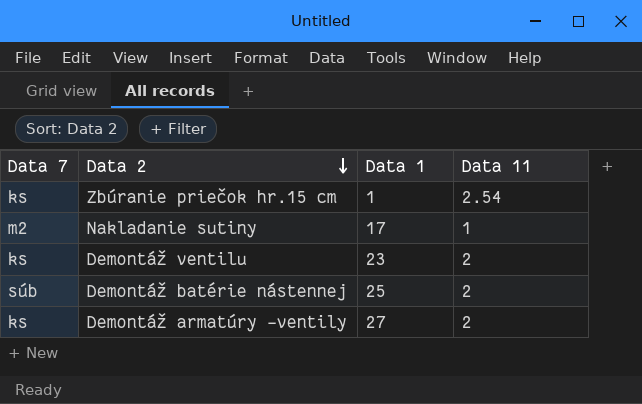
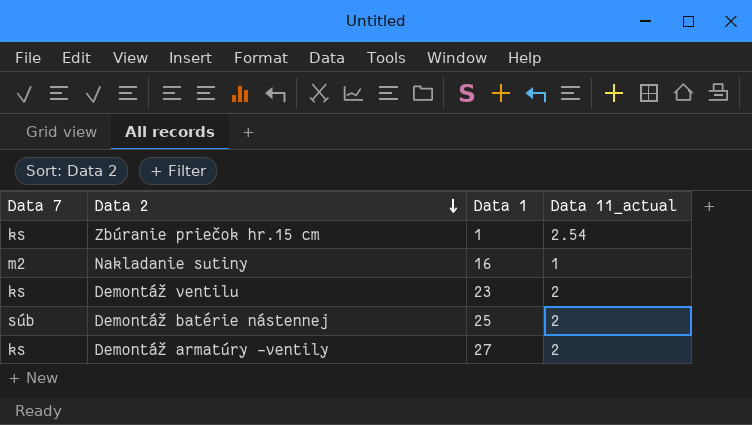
column name: Data 11 -> Data 11_actual
Nakladanie sutiny | Data 1: 17 -> 16

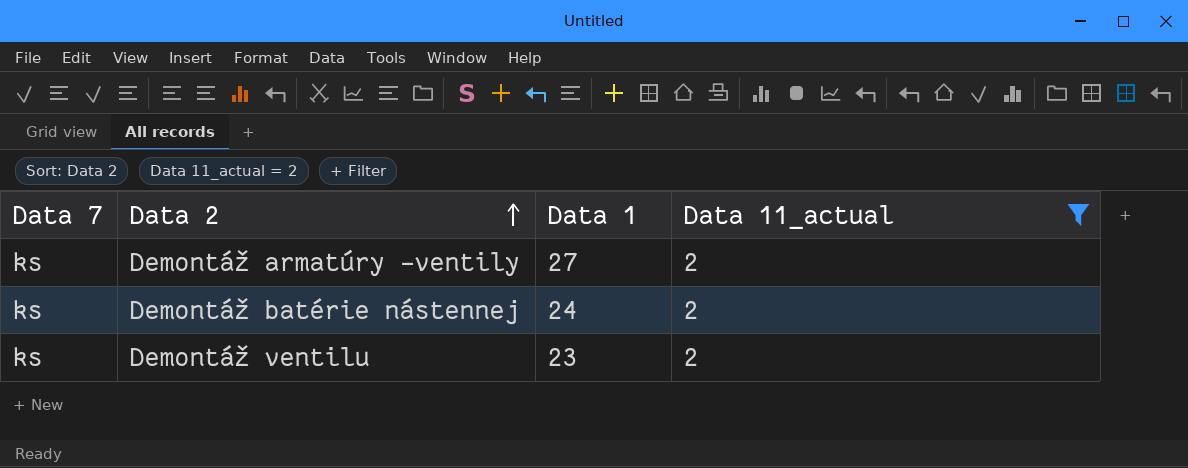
filter: none -> Data 11_actual = 2
row order: Data 2 descending -> Data 2 ascending
Demontáž batérie nástennej | Data 7: súb -> ks
Demontáž batérie nástennej | Data 1: 25 -> 24

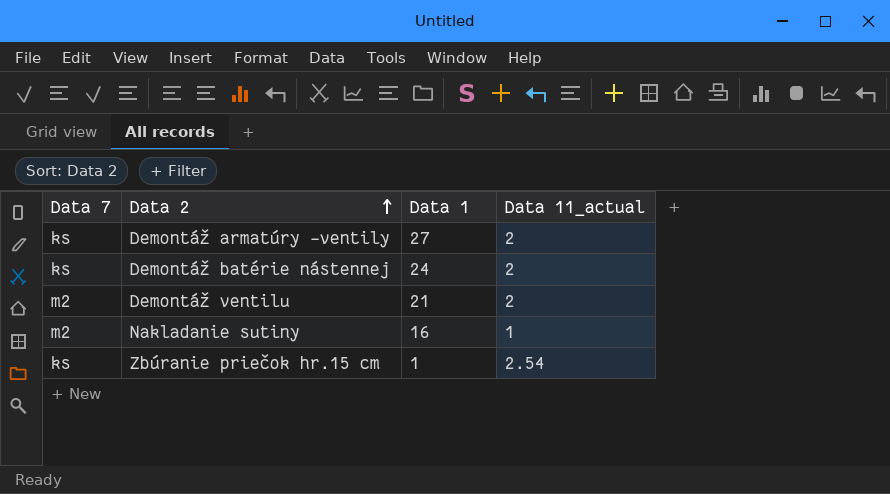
filter: Data 11_actual = 2 -> none
Demontáž ventilu | Data 7: ks -> m2
Demontáž ventilu | Data 1: 23 -> 21

